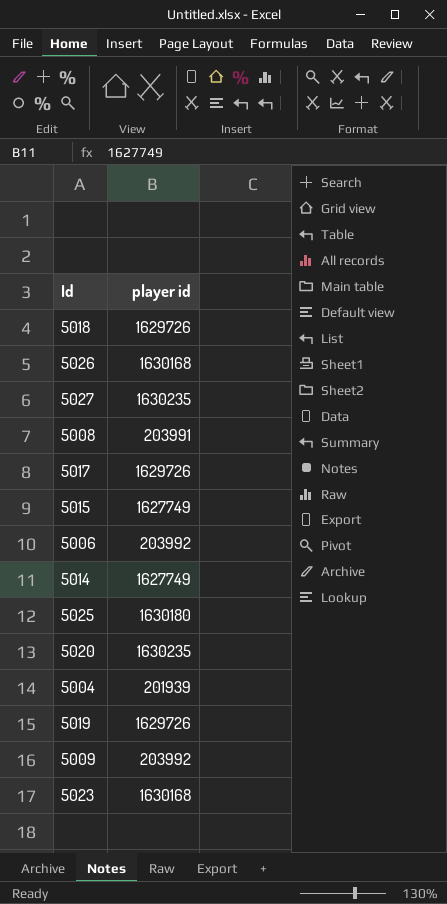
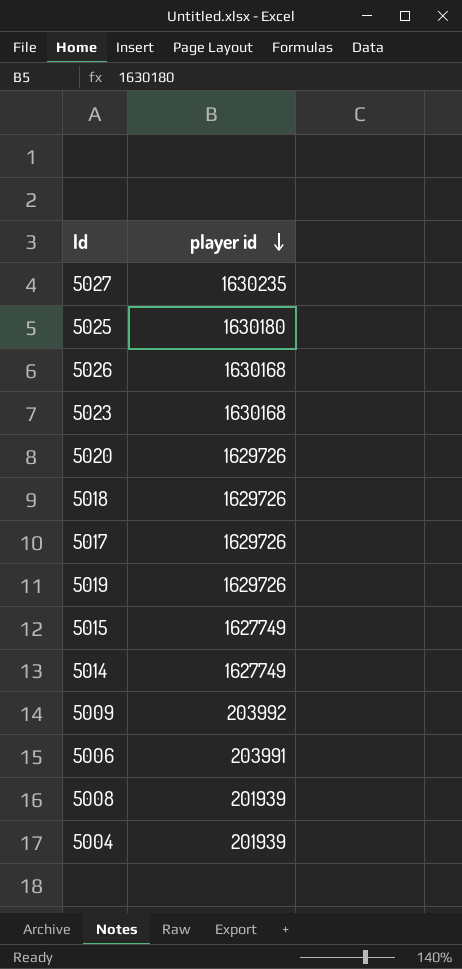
row order: none -> player id descending
5020 | player id: 1630235 -> 1629726
5006 | player id: 203992 -> 203991
5008 | player id: 203991 -> 201939

